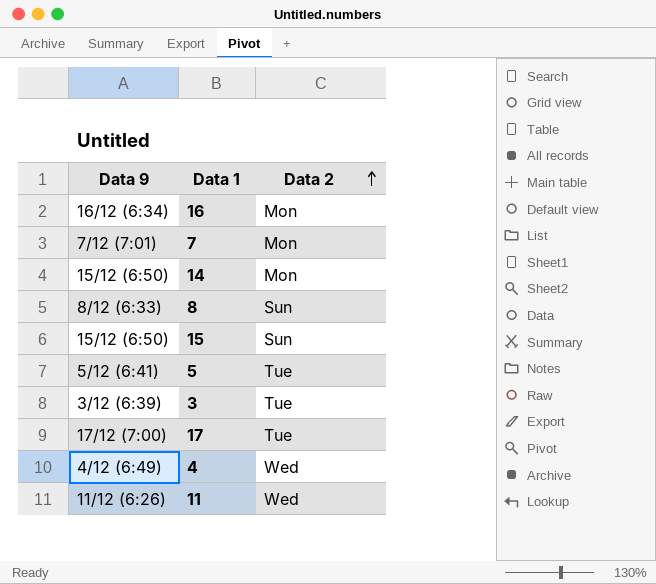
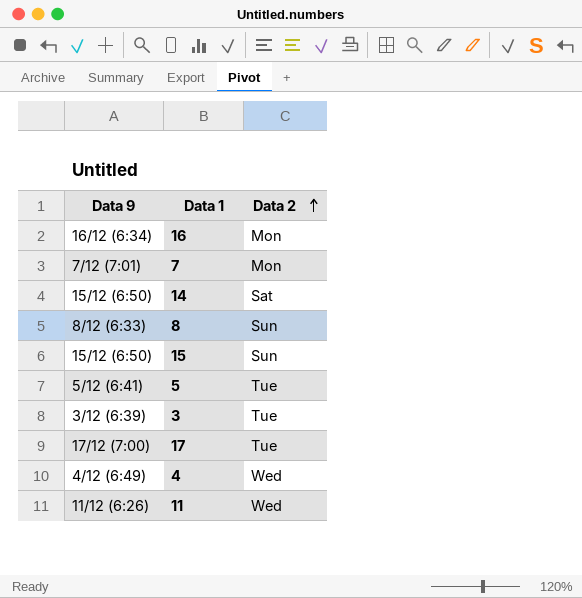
14 | Data 2: Mon -> Sat

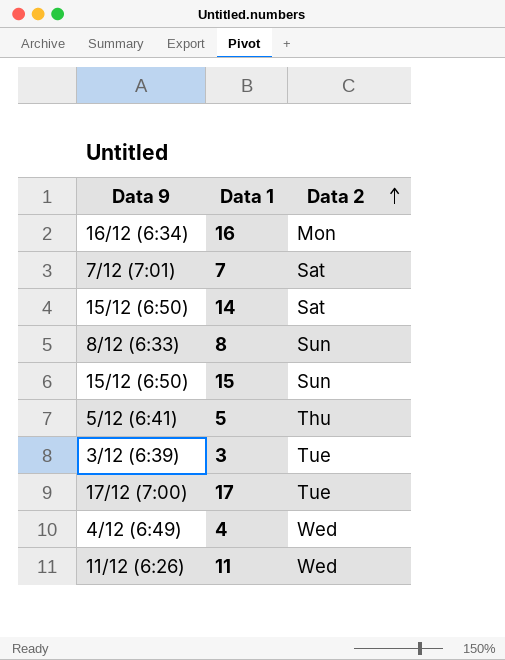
7 | Data 2: Mon -> Sat
5 | Data 2: Tue -> Thu

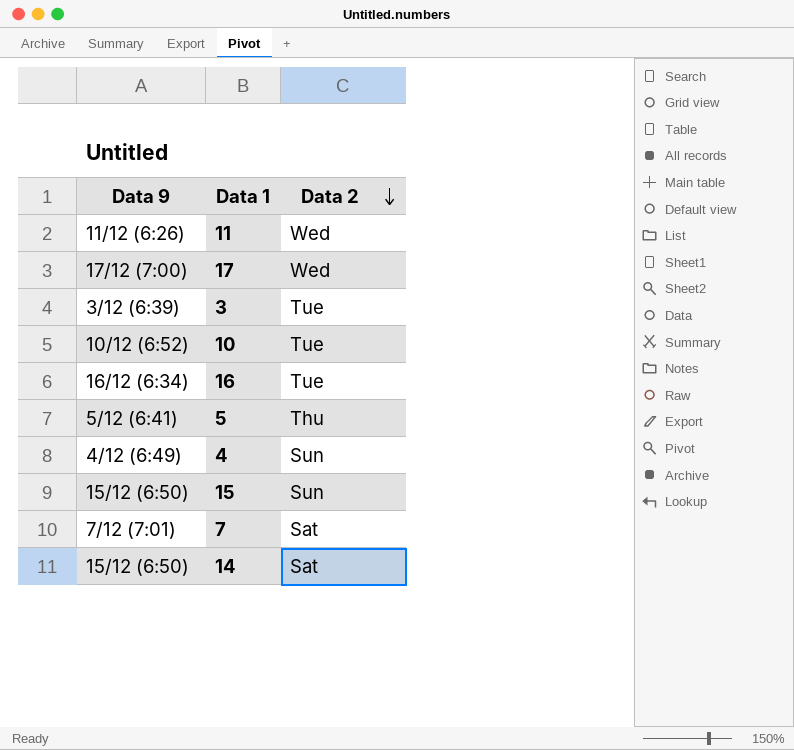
row order: Data 2 ascending -> Data 2 descending
row 8: 8/12 (6:33) | Sun -> none
17 | Data 2: Tue -> Wed
row 10: none -> 10/12 (6:52) | Tue
16 | Data 2: Mon -> Tue
4 | Data 2: Wed -> Sun

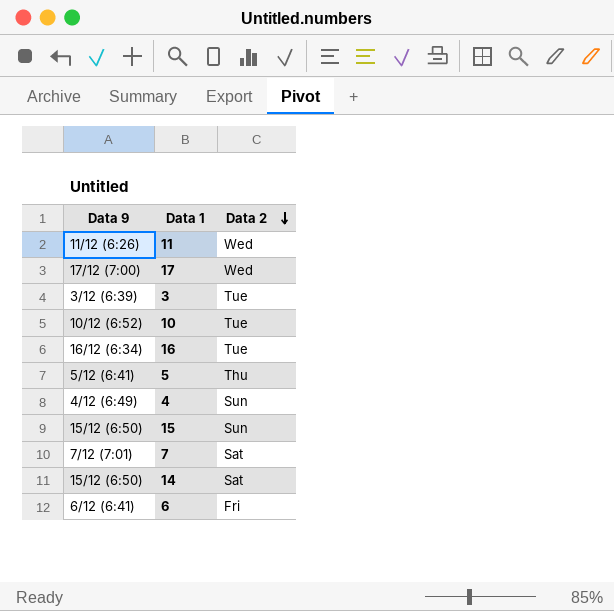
row 6: none -> 6/12 (6:41) | Fri

